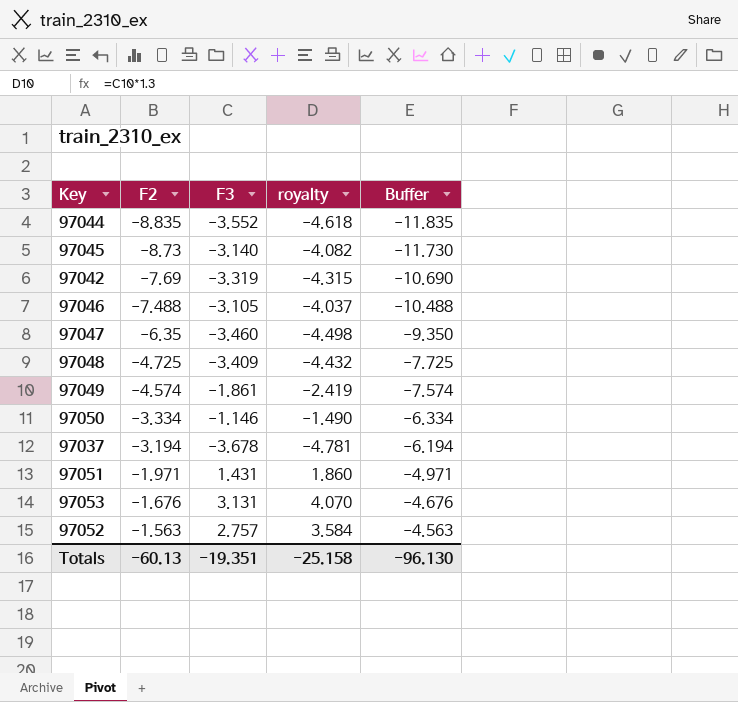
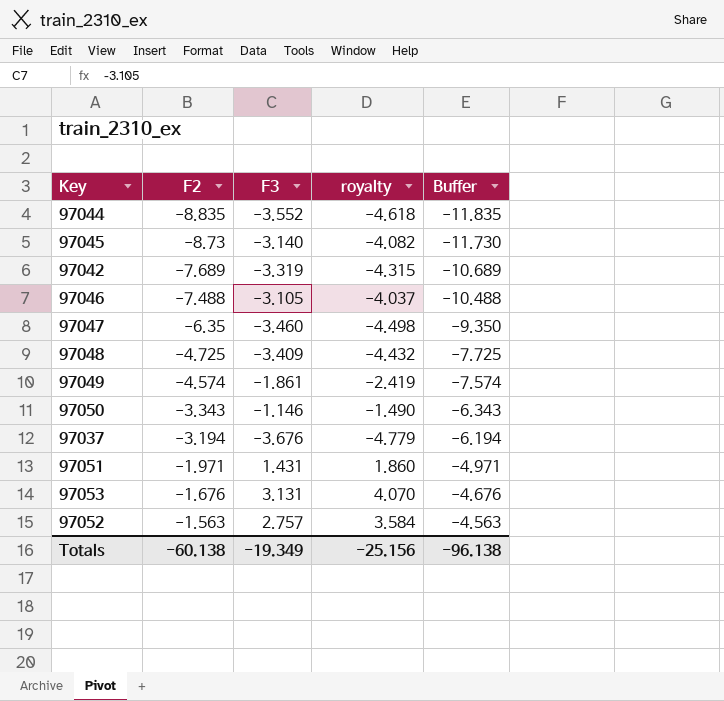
97042 | F2: -7.69 -> -7.689
97042 | Buffer: -10.690 -> -10.689
97050 | F2: -3.334 -> -3.343
97050 | Buffer: -6.334 -> -6.343
97037 | F3: -3.678 -> -3.676
97037 | royalty: -4.781 -> -4.779
Totals | F2: -60.13 -> -60.138
Totals | F3: -19.351 -> -19.349
Totals | royalty: -25.158 -> -25.156
Totals | Buffer: -96.130 -> -96.138

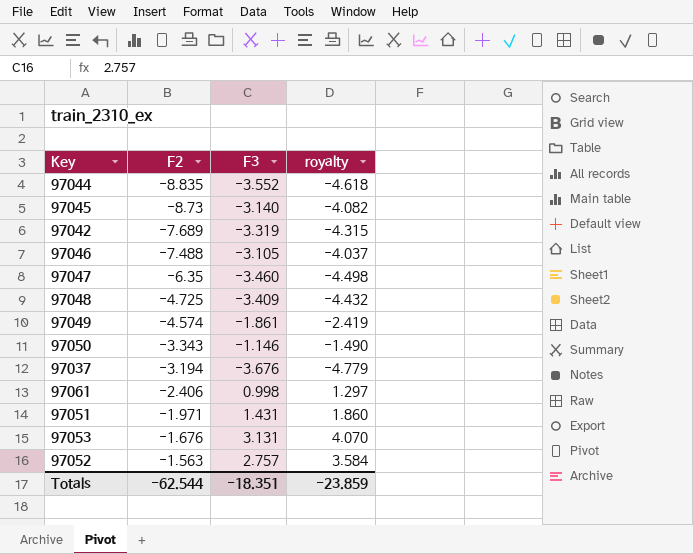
column Buffer | formula: [F2] - 3 -> none
row 97061: none -> -2.406 | 0.998 | 1.297
Totals | F2: -60.138 -> -62.544
Totals | F3: -19.349 -> -18.351
Totals | royalty: -25.156 -> -23.859

